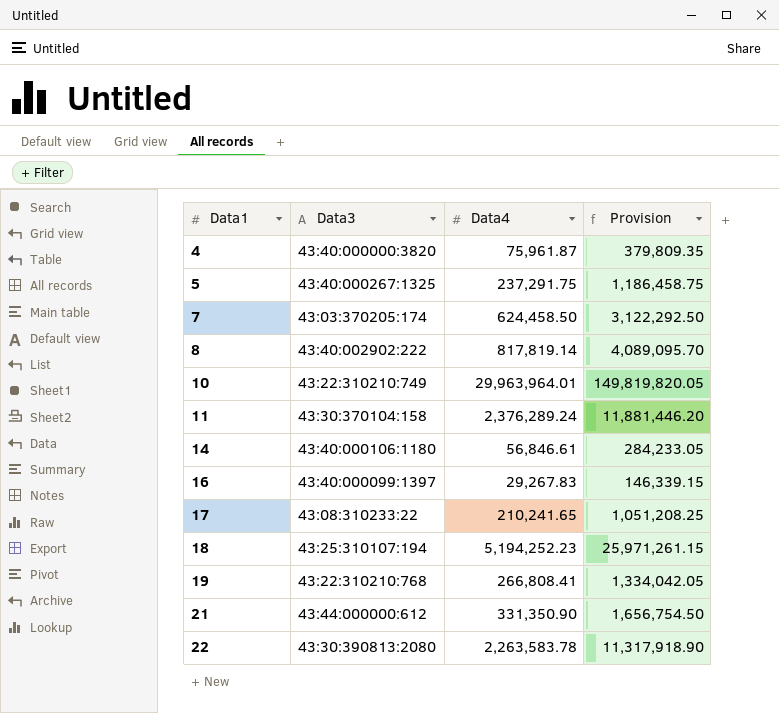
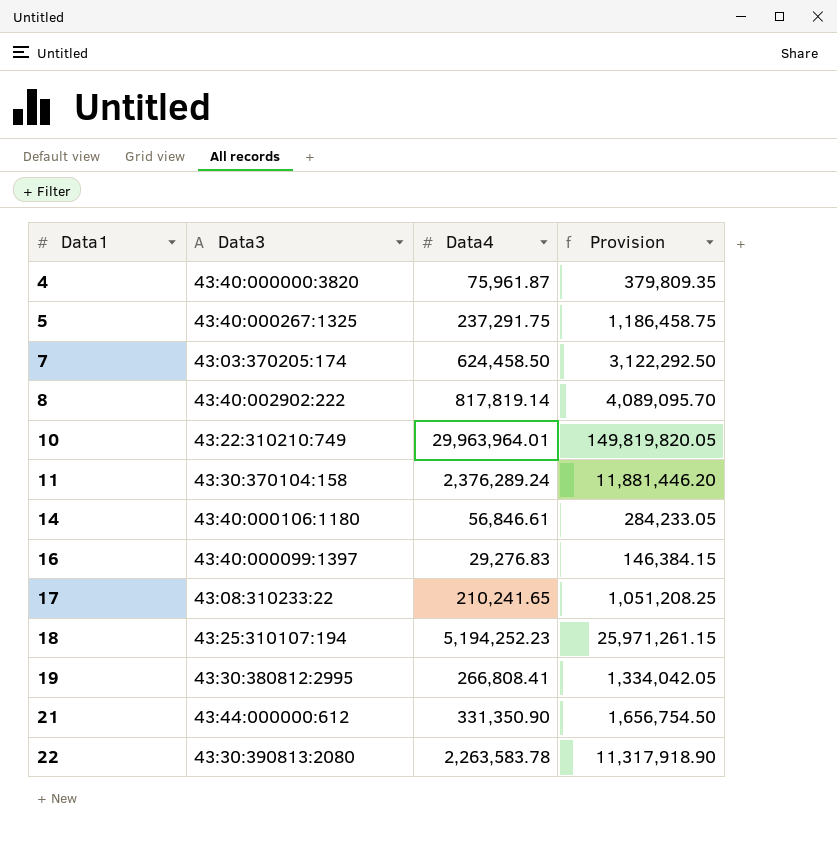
16 | Data4: 29,267.83 -> 29,276.83
16 | Provision: 146,339.15 -> 146,384.15
19 | Data3: 43:22:310210:768 -> 43:30:380812:2995

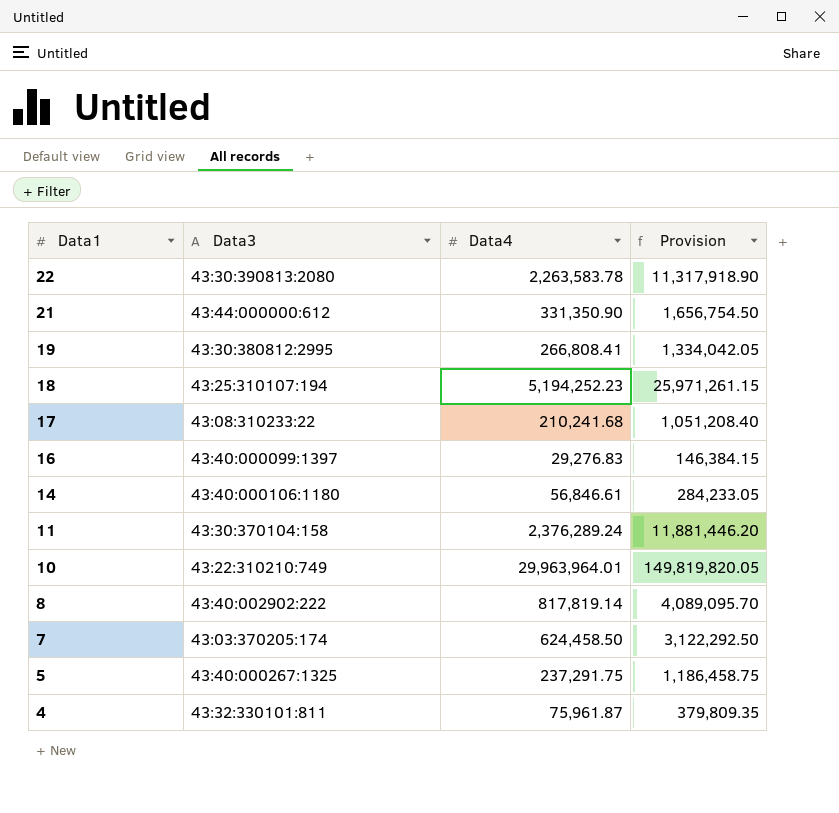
row order: Data1 ascending -> Data1 descending
17 | Data4: 210,241.65 -> 210,241.68
17 | Provision: 1,051,208.25 -> 1,051,208.40
4 | Data3: 43:40:000000:3820 -> 43:32:330101:811

